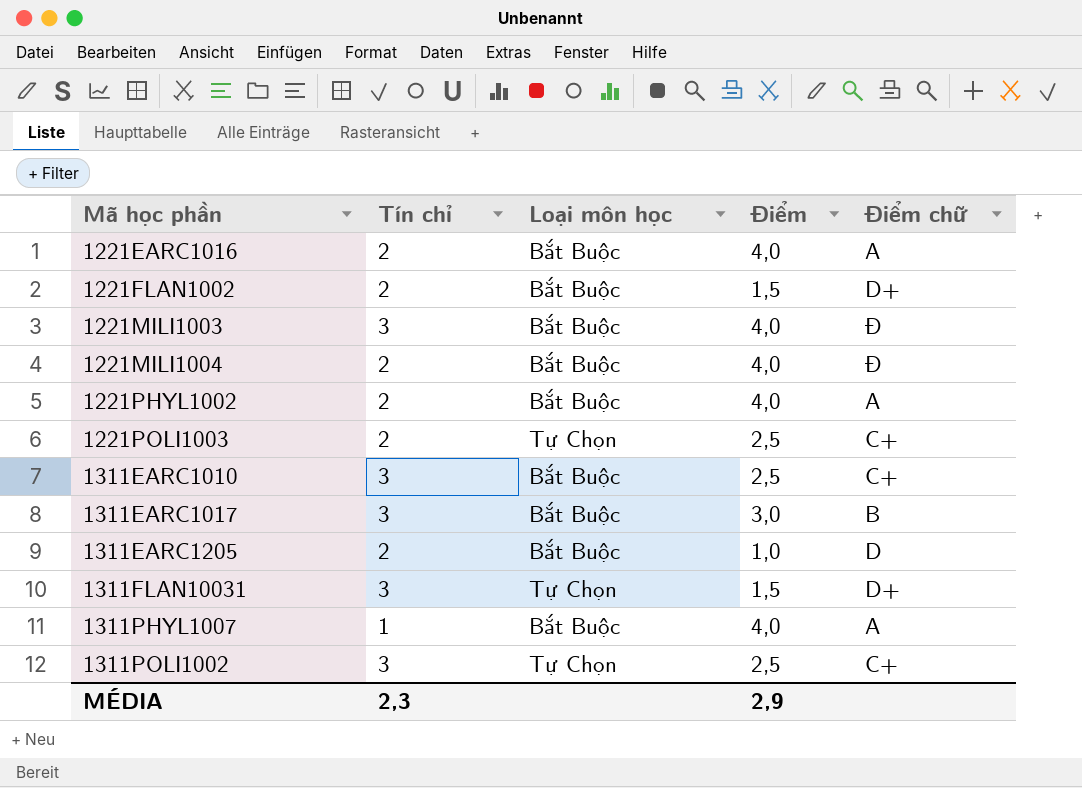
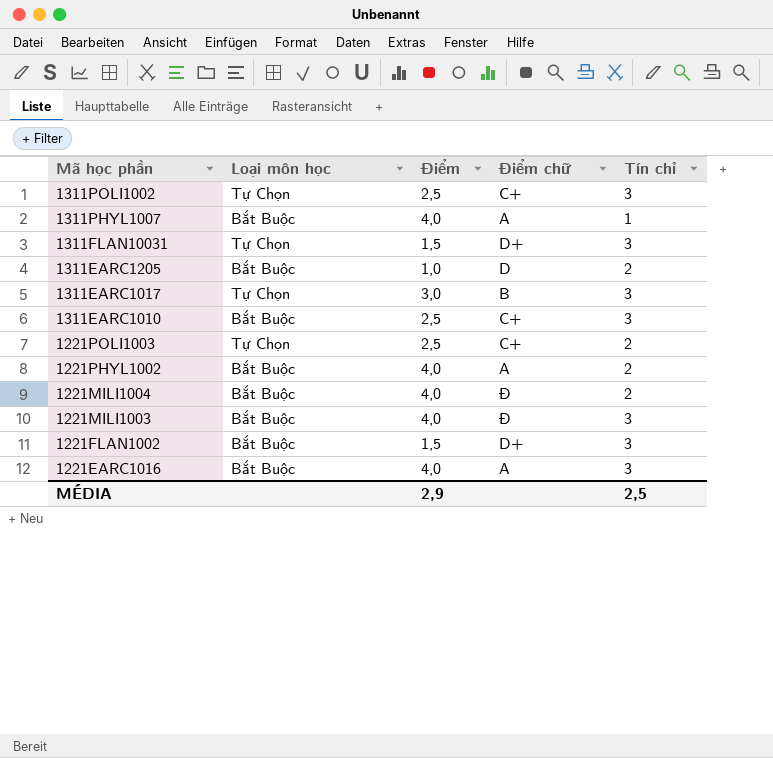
row order: Mã học phần ascending -> Mã học phần descending
column Tín chỉ | position: 2 -> 5
1311EARC1017 | Loại môn học: Bắt Buộc -> Tự Chọn
1221FLAN1002 | Tín chỉ: 2 -> 3
1221EARC1016 | Tín chỉ: 2 -> 3
MÉDIA | Tín chỉ: 2,3 -> 2,5

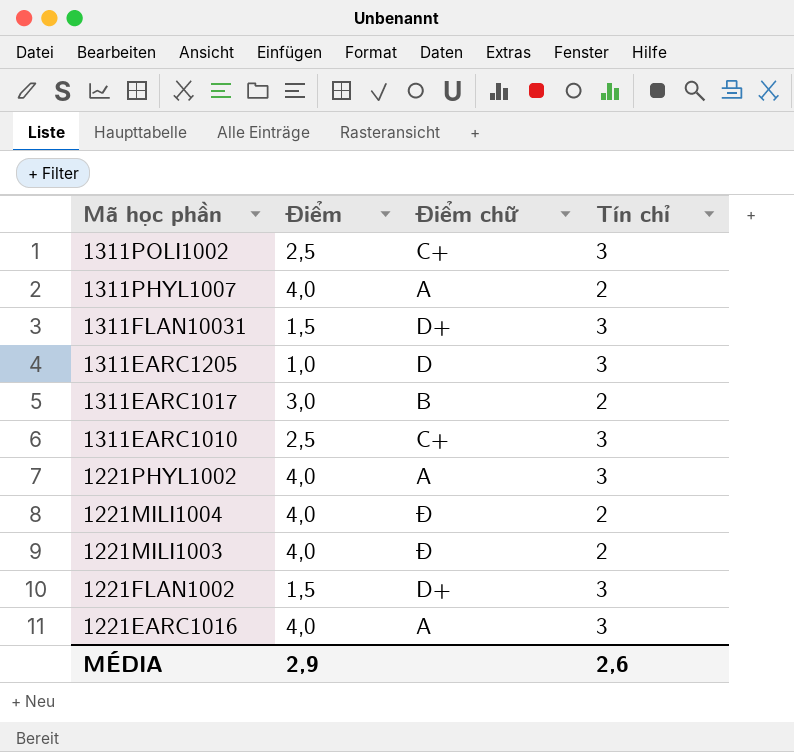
column Loại môn học | position: 2 -> none
row 1221POLI1003: Tự Chọn | 2,5 | C+ | 2 -> none
1311PHYL1007 | Tín chỉ: 1 -> 2
1311EARC1205 | Tín chỉ: 2 -> 3
1311EARC1017 | Tín chỉ: 3 -> 2
1221PHYL1002 | Tín chỉ: 2 -> 3
1221MILI1003 | Tín chỉ: 3 -> 2
MÉDIA | Tín chỉ: 2,5 -> 2,6

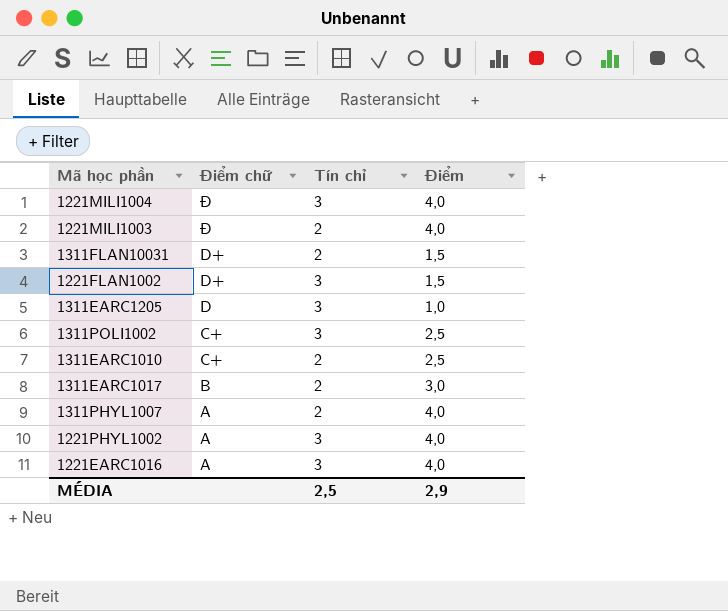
row order: Mã học phần descending -> Điểm chữ descending
column Điểm | position: 2 -> 4
1221MILI1004 | Tín chỉ: 2 -> 3
1311FLAN10031 | Tín chỉ: 3 -> 2
1311EARC1010 | Tín chỉ: 3 -> 2
MÉDIA | Tín chỉ: 2,6 -> 2,5

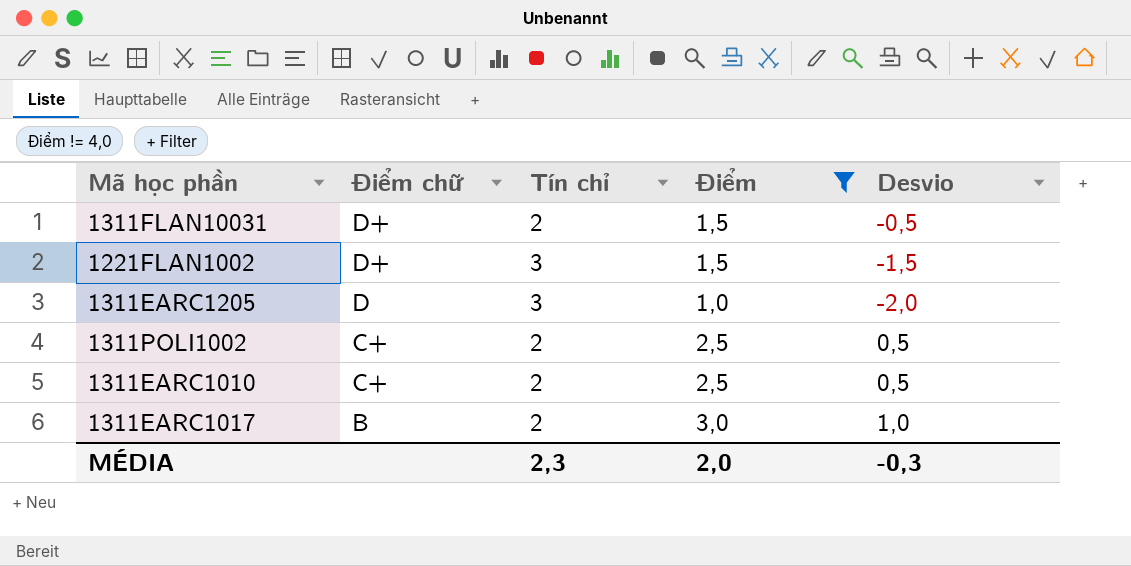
filter: none -> Điểm != 4,0
column Desvio | formula: none -> [Điểm] - [Tín chỉ]
1311POLI1002 | Tín chỉ: 3 -> 2
MÉDIA | Tín chỉ: 2,5 -> 2,3
MÉDIA | Điểm: 2,9 -> 2,0

